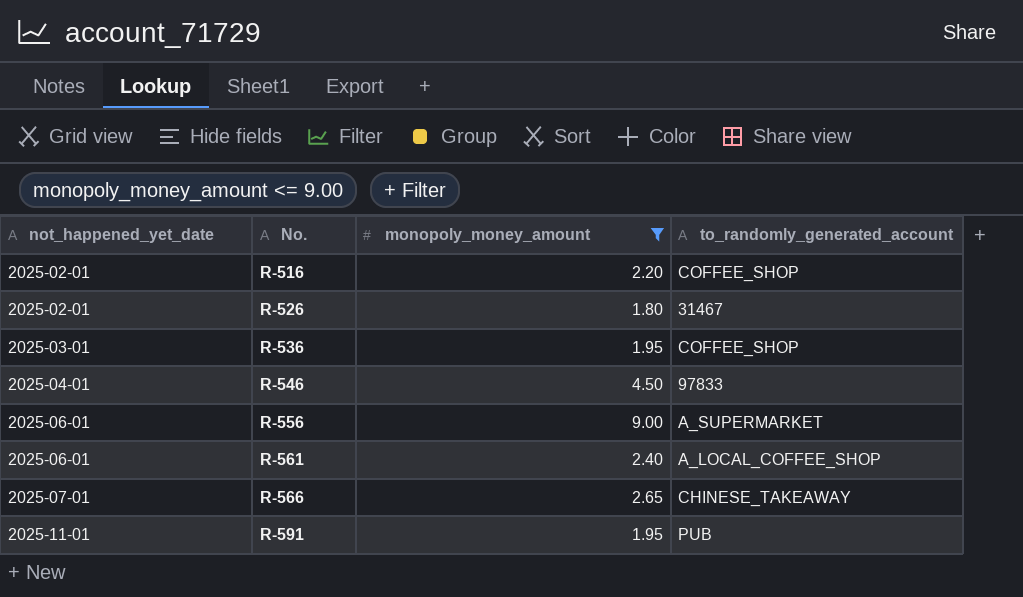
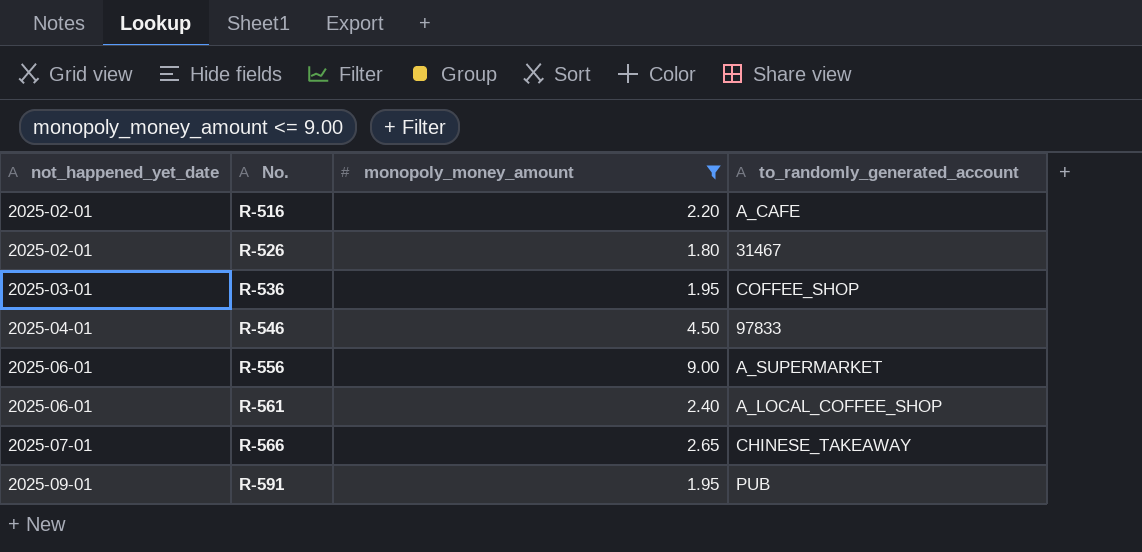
R-516 | to_randomly_generated_account: COFFEE_SHOP -> A_CAFE
R-591 | not_happened_yet_date: 2025-11-01 -> 2025-09-01

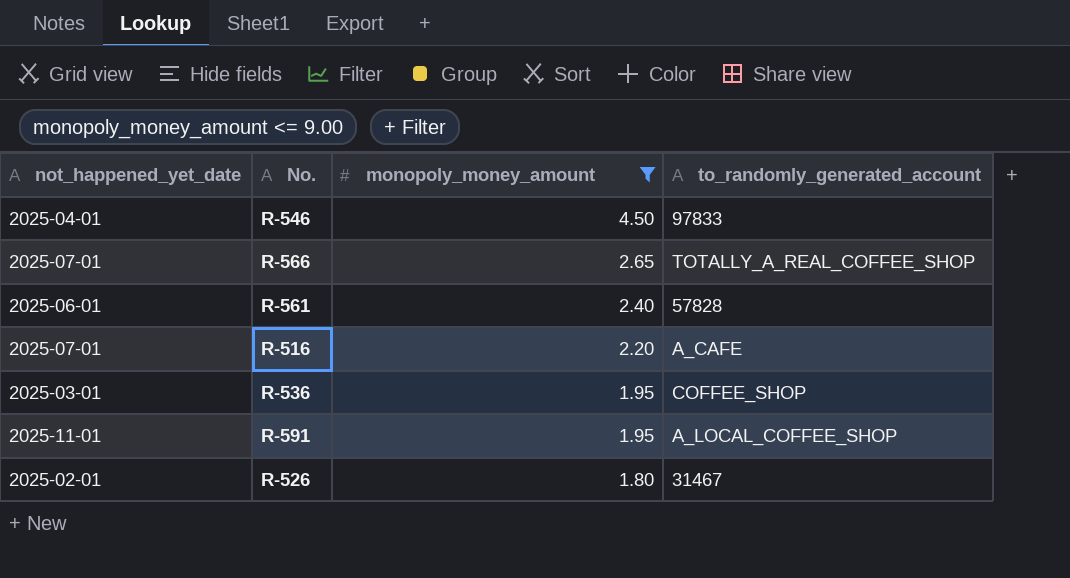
row order: not_happened_yet_date ascending -> monopoly_money_amount descending
row R-556: 2025-06-01 | 9.00 | A_SUPERMARKET -> none
R-566 | to_randomly_generated_account: CHINESE_TAKEAWAY -> TOTALLY_A_REAL_COFFEE_SHOP
R-561 | to_randomly_generated_account: A_LOCAL_COFFEE_SHOP -> 57828
R-516 | not_happened_yet_date: 2025-02-01 -> 2025-07-01
R-591 | not_happened_yet_date: 2025-09-01 -> 2025-11-01
R-591 | to_randomly_generated_account: PUB -> A_LOCAL_COFFEE_SHOP

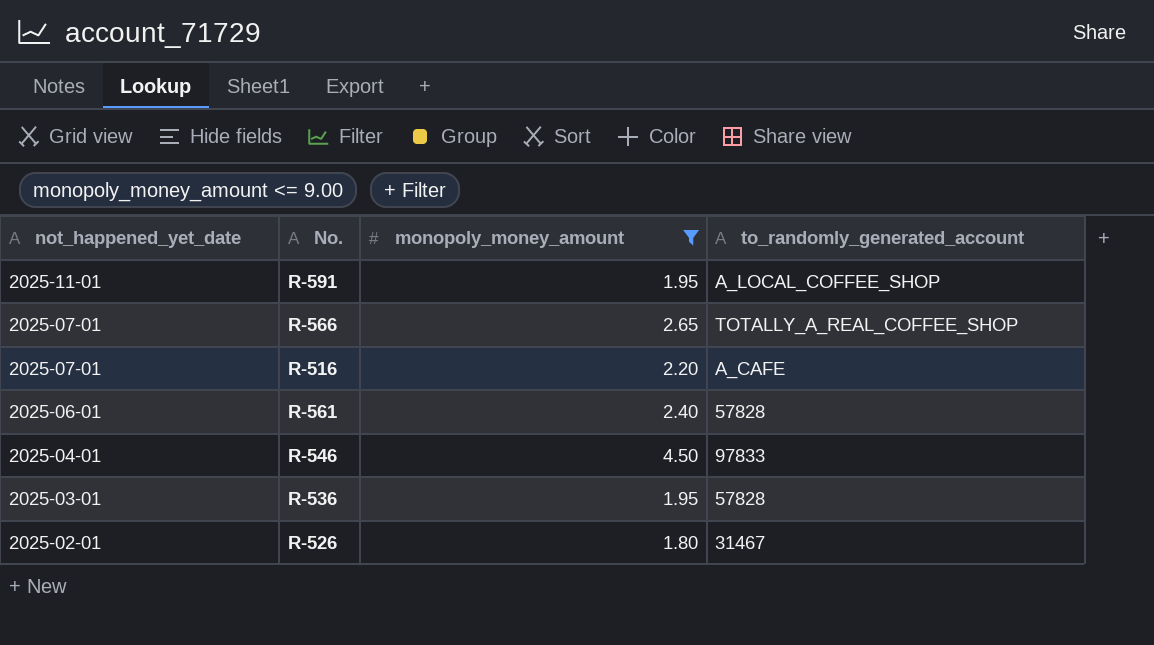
row order: monopoly_money_amount descending -> not_happened_yet_date descending
R-536 | to_randomly_generated_account: COFFEE_SHOP -> 57828

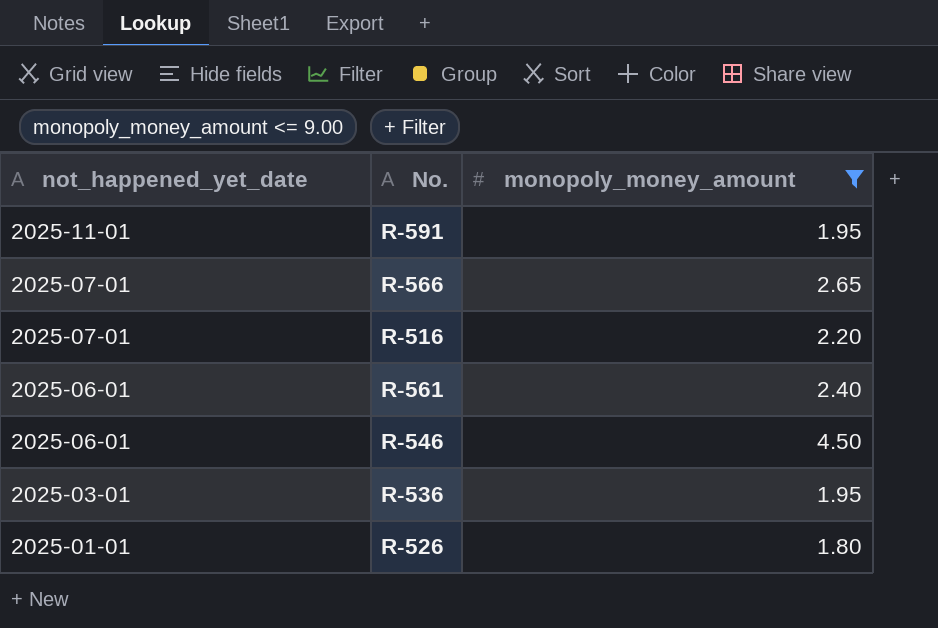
column to_randomly_generated_account | position: 4 -> none
R-546 | not_happened_yet_date: 2025-04-01 -> 2025-06-01
R-526 | not_happened_yet_date: 2025-02-01 -> 2025-01-01

